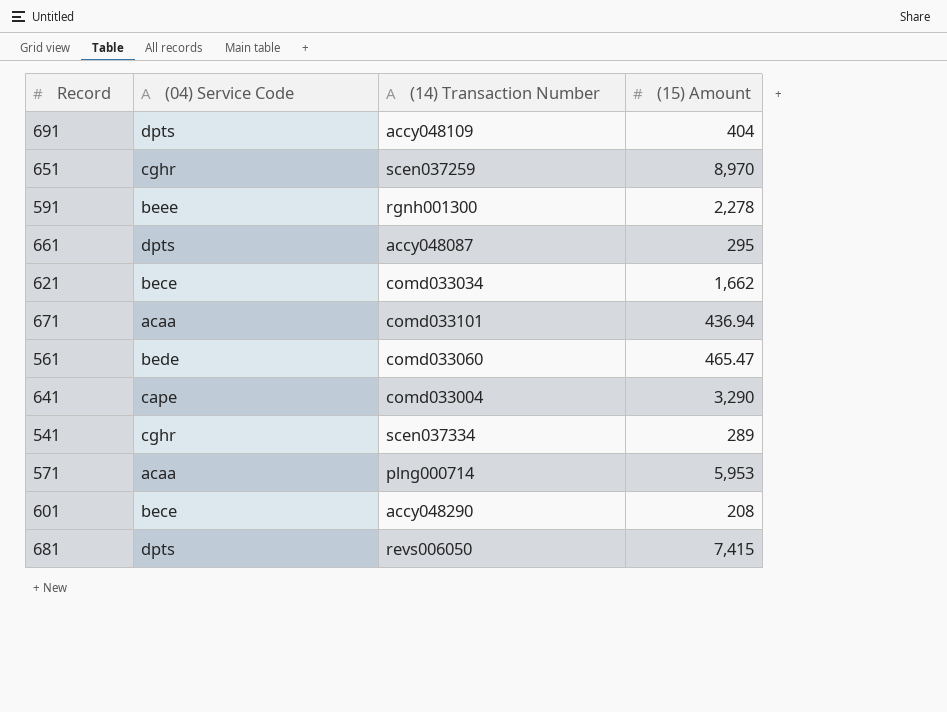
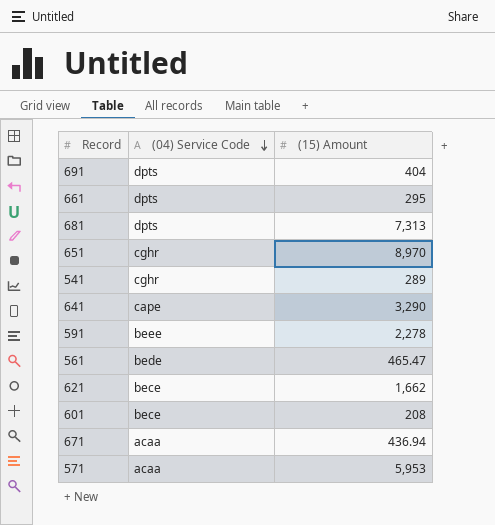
row order: none -> (04) Service Code descending
column (14) Transaction Number | position: 3 -> none
681 | (15) Amount: 7,415 -> 7,313

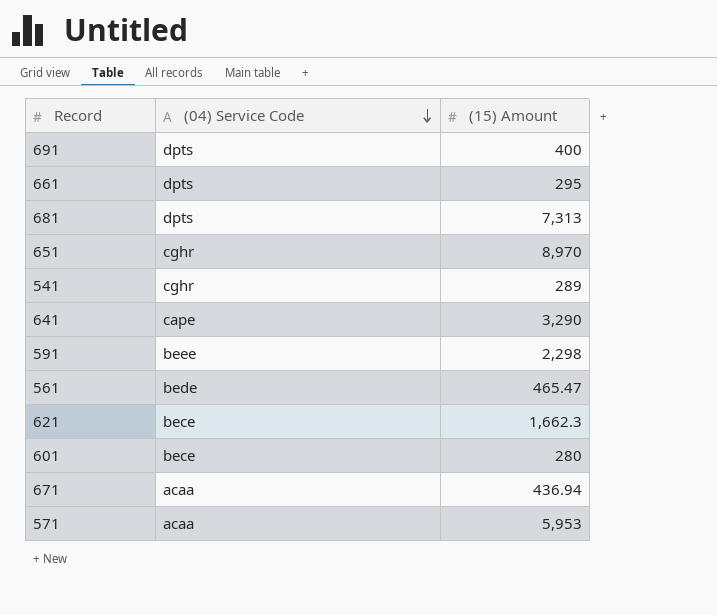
691 | (15) Amount: 404 -> 400
591 | (15) Amount: 2,278 -> 2,298
621 | (15) Amount: 1,662 -> 1,662.3
601 | (15) Amount: 208 -> 280

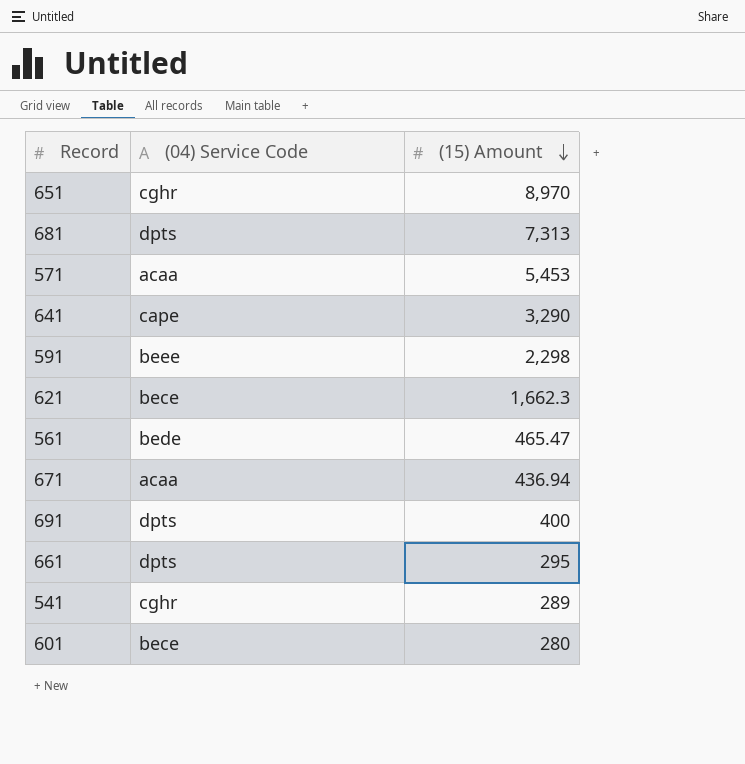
row order: (04) Service Code descending -> (15) Amount descending
571 | (15) Amount: 5,953 -> 5,453

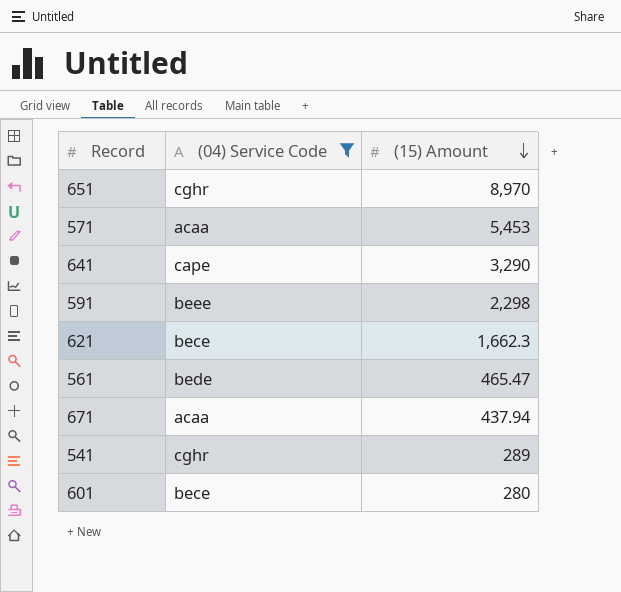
filter: none -> (04) Service Code != dpts
671 | (15) Amount: 436.94 -> 437.94

